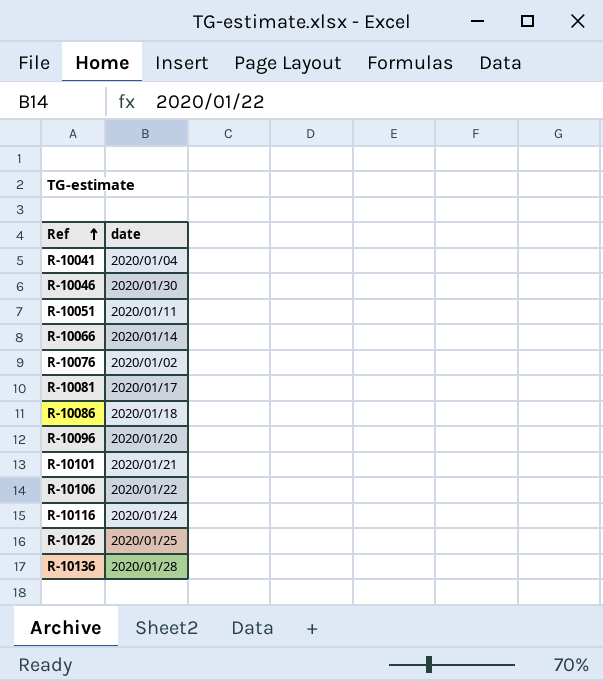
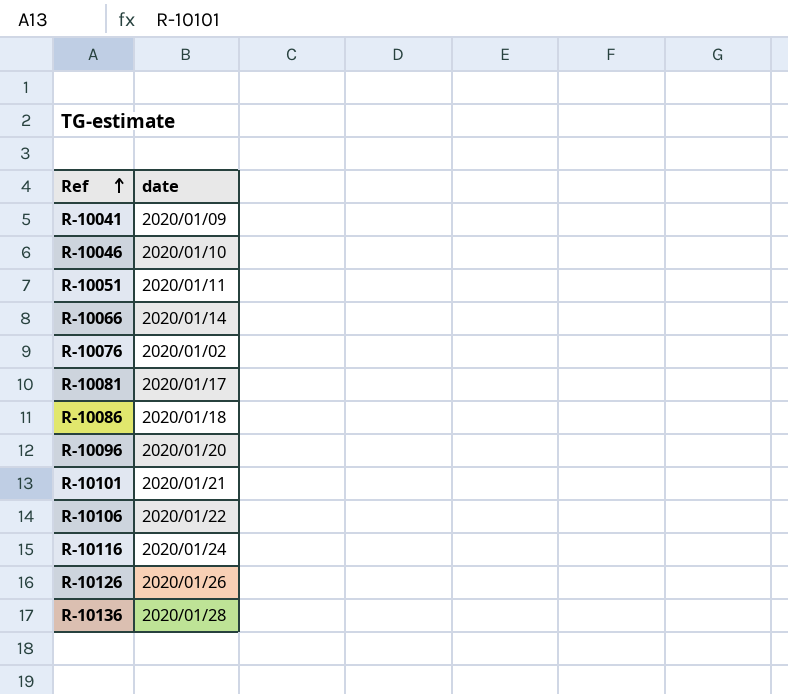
R-10041 | date: 2020/01/04 -> 2020/01/09
R-10046 | date: 2020/01/30 -> 2020/01/10
R-10126 | date: 2020/01/25 -> 2020/01/26

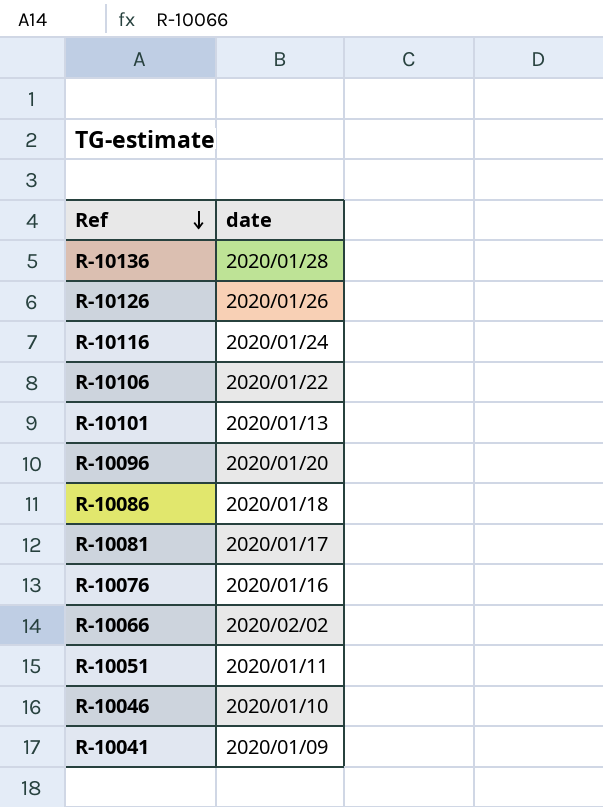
row order: Ref ascending -> Ref descending
R-10101 | date: 2020/01/21 -> 2020/01/13
R-10076 | date: 2020/01/02 -> 2020/01/16
R-10066 | date: 2020/01/14 -> 2020/02/02

